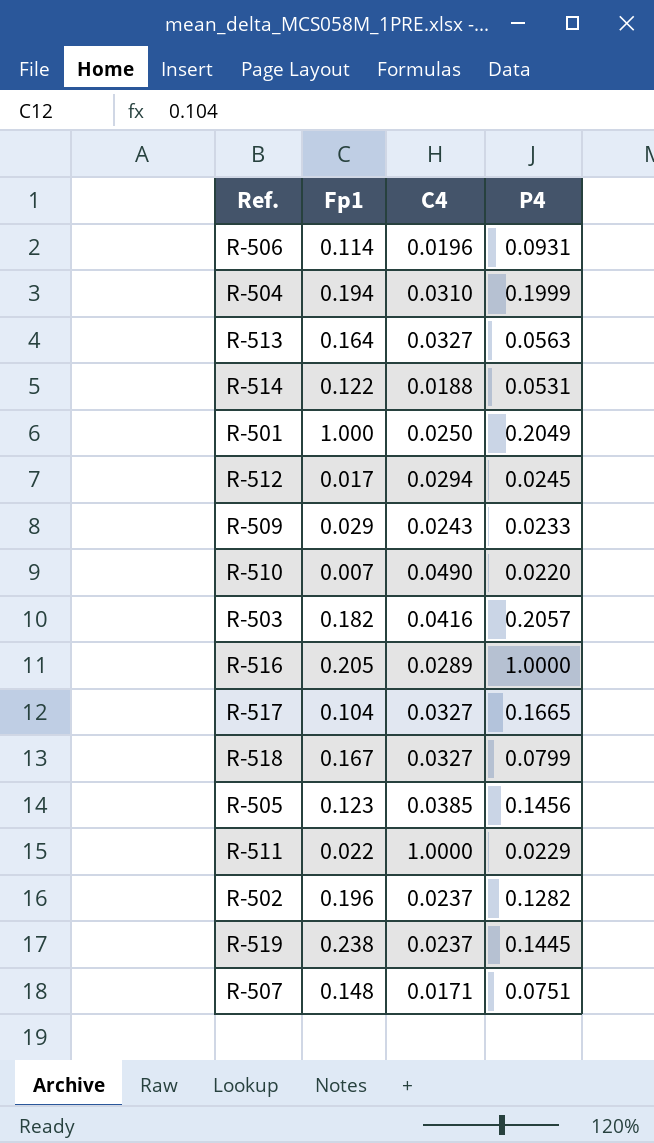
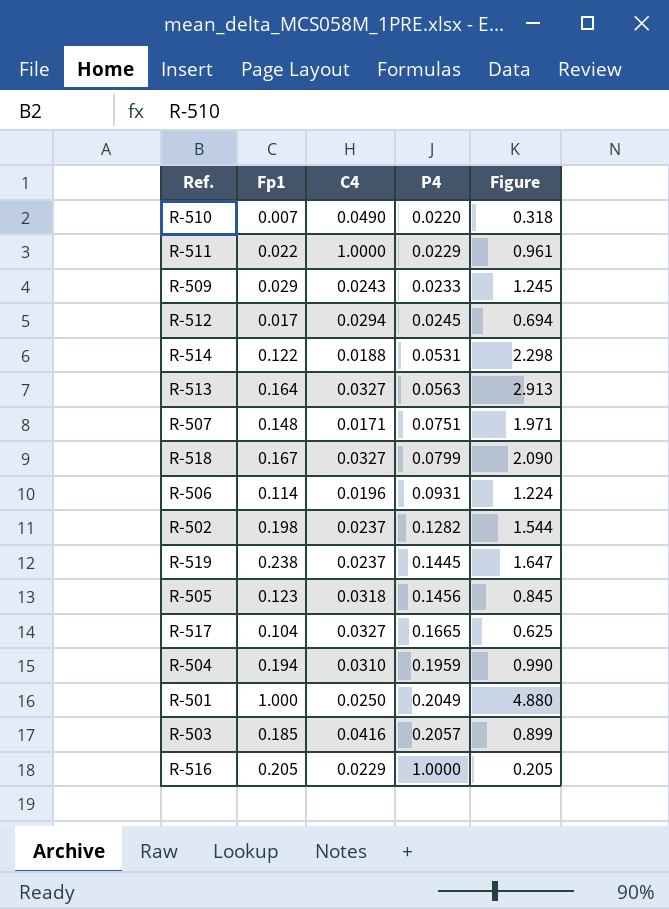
row order: none -> P4 ascending
column Figure | formula: none -> [Fp1] / [P4]
R-502 | Fp1: 0.196 -> 0.198
R-505 | C4: 0.0385 -> 0.0318
R-504 | P4: 0.1999 -> 0.1959
R-503 | Fp1: 0.182 -> 0.185
R-516 | C4: 0.0289 -> 0.0229

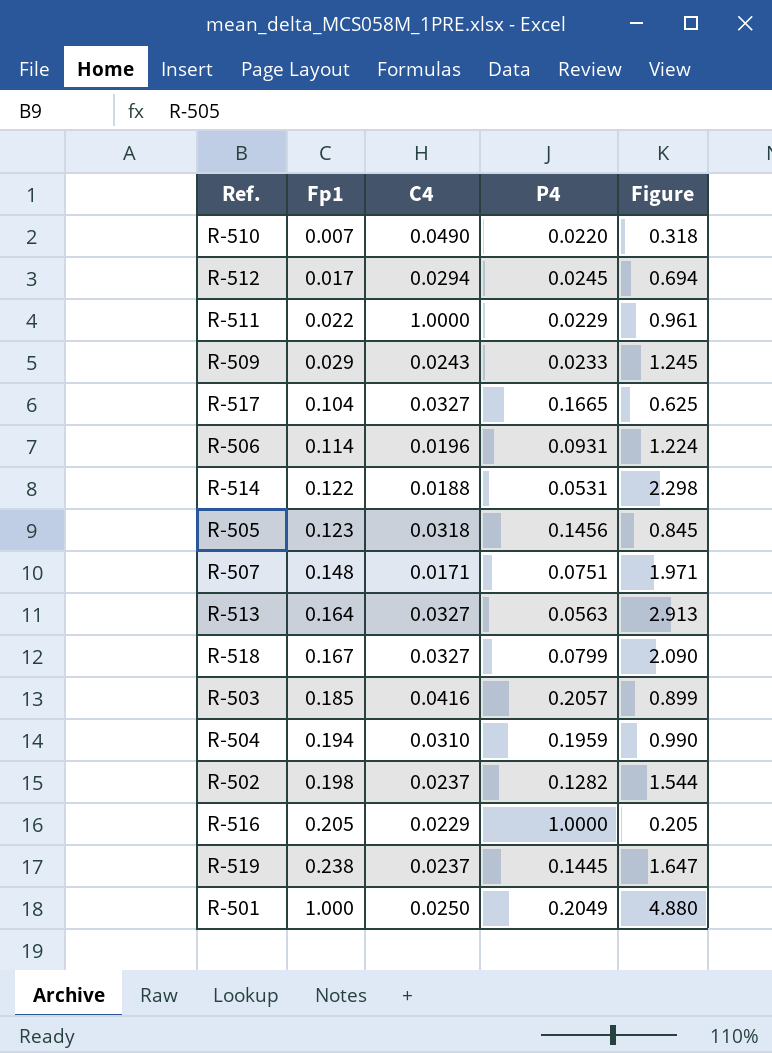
row order: P4 ascending -> Fp1 ascending

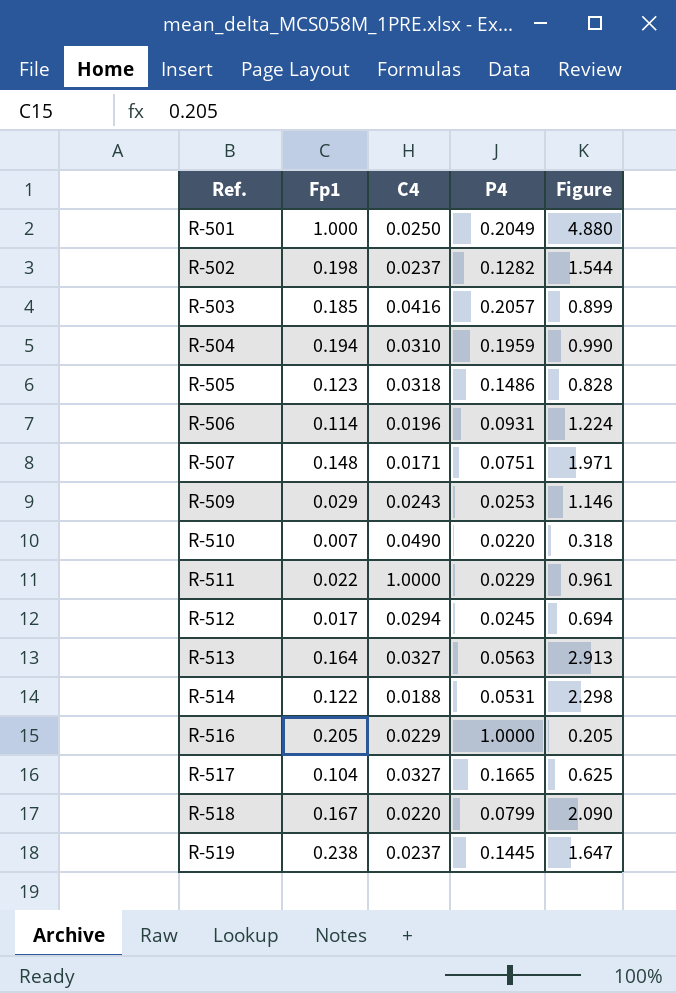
row order: Fp1 ascending -> Ref. ascending
R-505 | P4: 0.1456 -> 0.1486
R-505 | Figure: 0.845 -> 0.828
R-509 | P4: 0.0233 -> 0.0253
R-509 | Figure: 1.245 -> 1.146
R-518 | C4: 0.0327 -> 0.0220

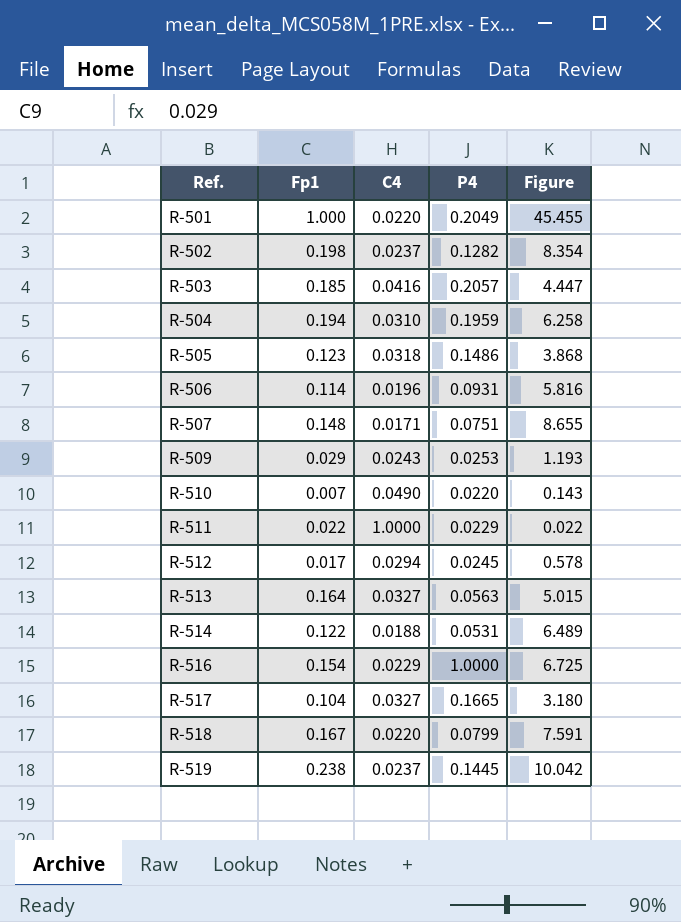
column Figure | formula: [Fp1] / [P4] -> [Fp1] / [C4]
R-501 | C4: 0.0250 -> 0.0220
R-516 | Fp1: 0.205 -> 0.154

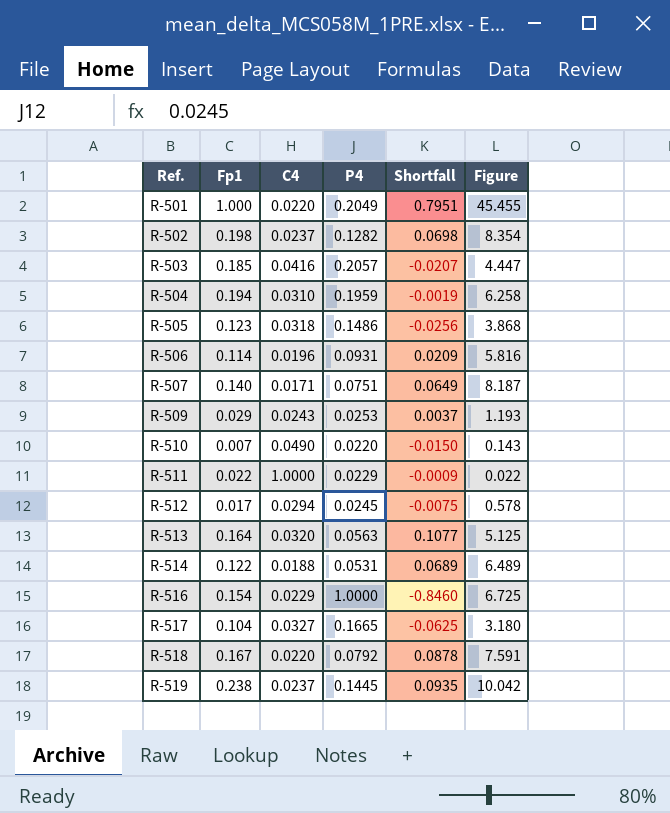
column Shortfall | formula: none -> [Fp1] - [P4]
R-507 | Fp1: 0.148 -> 0.140
R-507 | Figure: 8.655 -> 8.187
R-513 | C4: 0.0327 -> 0.0320
R-513 | Figure: 5.015 -> 5.125
R-518 | P4: 0.0799 -> 0.0792

